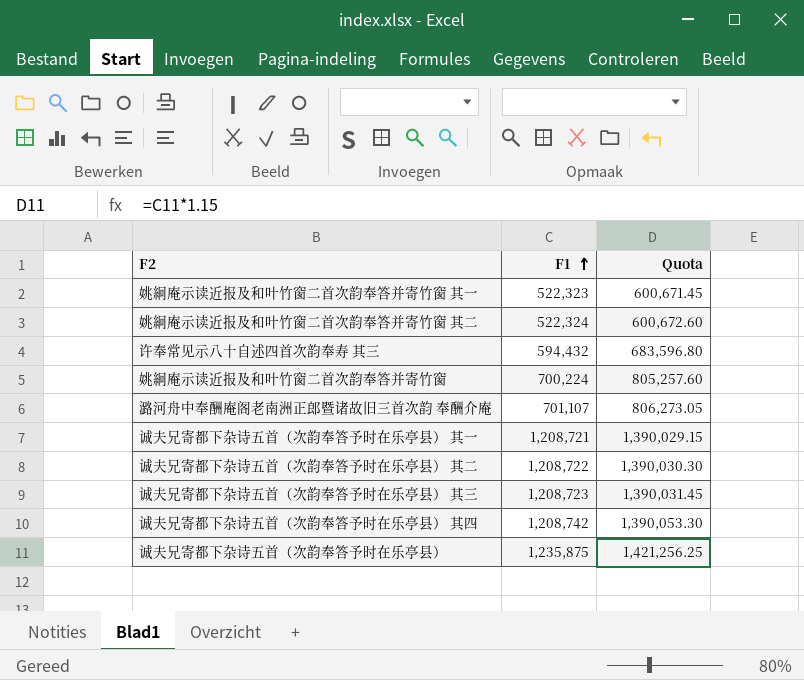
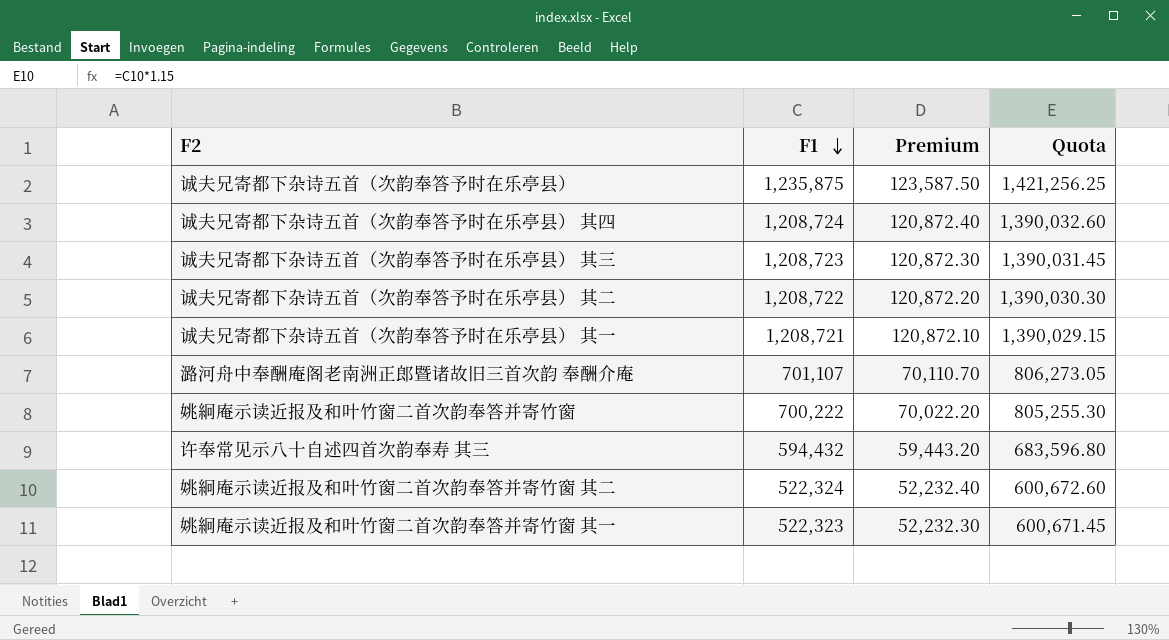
row order: F1 ascending -> F1 descending
column Premium | formula: none -> [F1] * 0.1
诚夫兄寄都下杂诗五首（次韵奉答予时在乐亭县） 其四 | F1: 1,208,742 -> 1,208,724
诚夫兄寄都下杂诗五首（次韵奉答予时在乐亭县） 其四 | Quota: 1,390,053.30 -> 1,390,032.60
姚絅庵示读近报及和叶竹窗二首次韵奉答并寄竹窗 | F1: 700,224 -> 700,222
姚絅庵示读近报及和叶竹窗二首次韵奉答并寄竹窗 | Quota: 805,257.60 -> 805,255.30

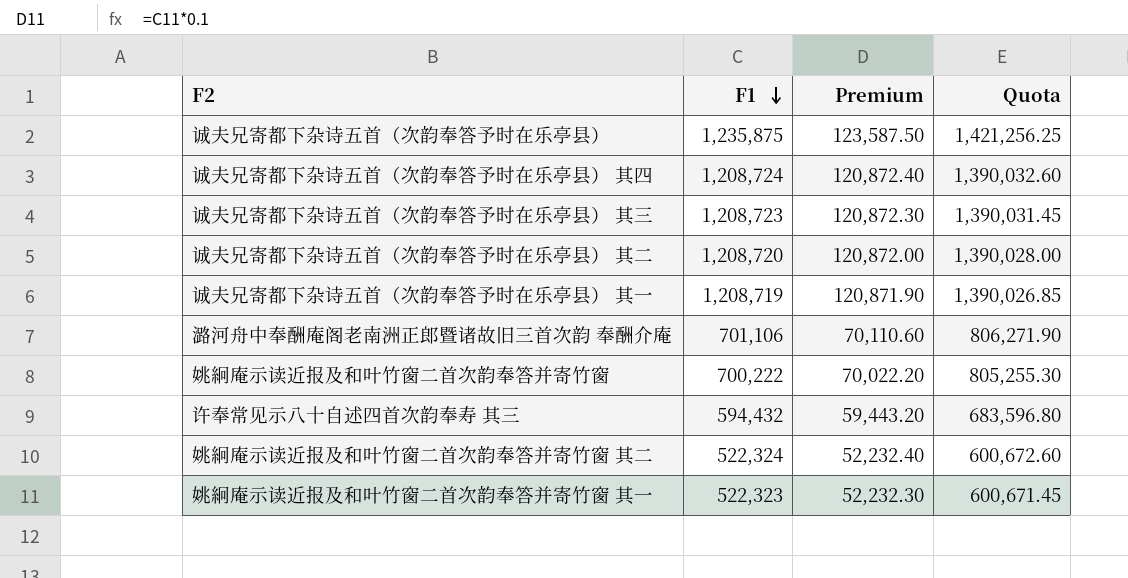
诚夫兄寄都下杂诗五首（次韵奉答予时在乐亭县） 其二 | F1: 1,208,722 -> 1,208,720
诚夫兄寄都下杂诗五首（次韵奉答予时在乐亭县） 其二 | Premium: 120,872.20 -> 120,872.00
诚夫兄寄都下杂诗五首（次韵奉答予时在乐亭县） 其二 | Quota: 1,390,030.30 -> 1,390,028.00
诚夫兄寄都下杂诗五首（次韵奉答予时在乐亭县） 其一 | F1: 1,208,721 -> 1,208,719
诚夫兄寄都下杂诗五首（次韵奉答予时在乐亭县） 其一 | Premium: 120,872.10 -> 120,871.90
诚夫兄寄都下杂诗五首（次韵奉答予时在乐亭县） 其一 | Quota: 1,390,029.15 -> 1,390,026.85
潞河舟中奉酬庵阁老南洲正郎暨诸故旧三首次韵 奉酬介庵 | F1: 701,107 -> 701,106
潞河舟中奉酬庵阁老南洲正郎暨诸故旧三首次韵 奉酬介庵 | Premium: 70,110.70 -> 70,110.60
潞河舟中奉酬庵阁老南洲正郎暨诸故旧三首次韵 奉酬介庵 | Quota: 806,273.05 -> 806,271.90

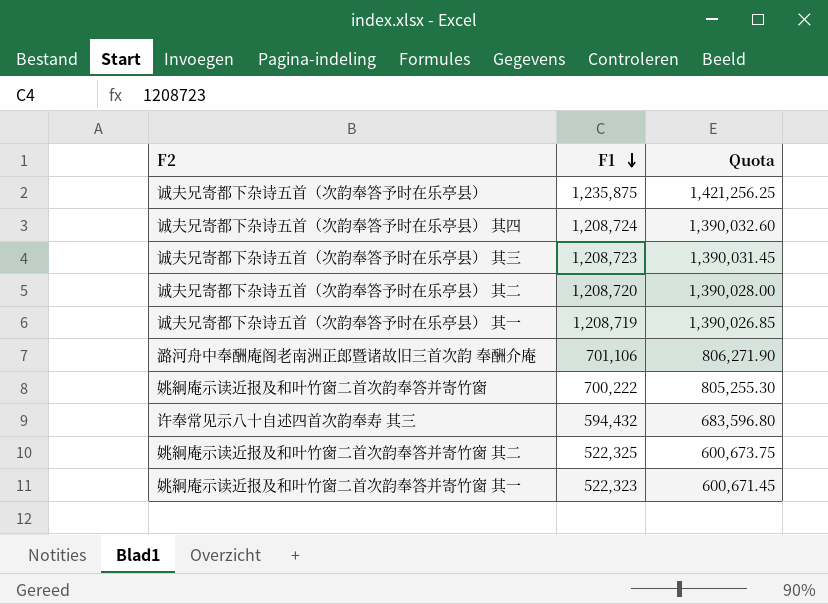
column Premium | formula: [F1] * 0.1 -> none
姚絅庵示读近报及和叶竹窗二首次韵奉答并寄竹窗 其二 | F1: 522,324 -> 522,325
姚絅庵示读近报及和叶竹窗二首次韵奉答并寄竹窗 其二 | Quota: 600,672.60 -> 600,673.75

